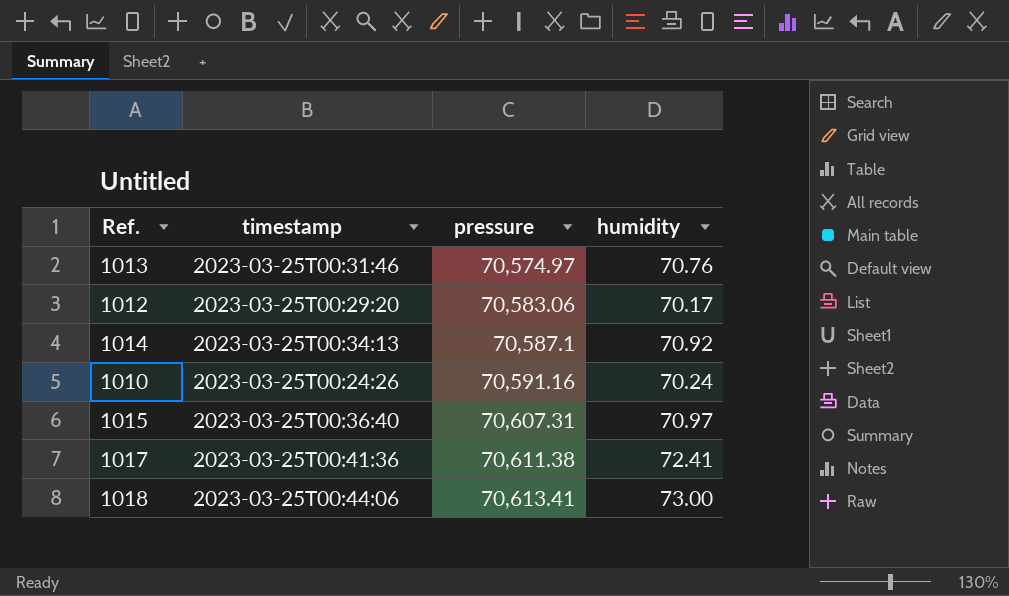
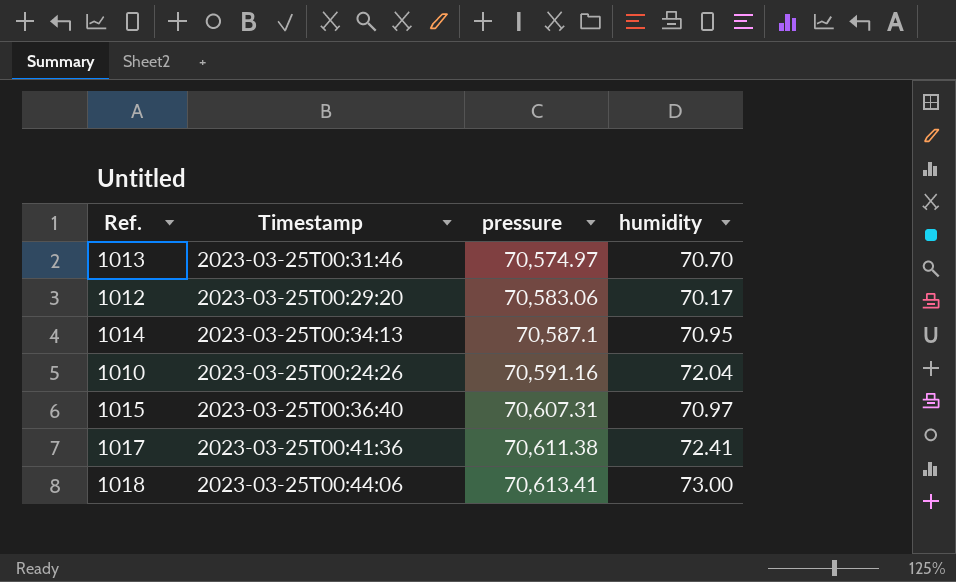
column name: timestamp -> Timestamp
1013 | humidity: 70.76 -> 70.70
1014 | humidity: 70.92 -> 70.95
1010 | humidity: 70.24 -> 72.04

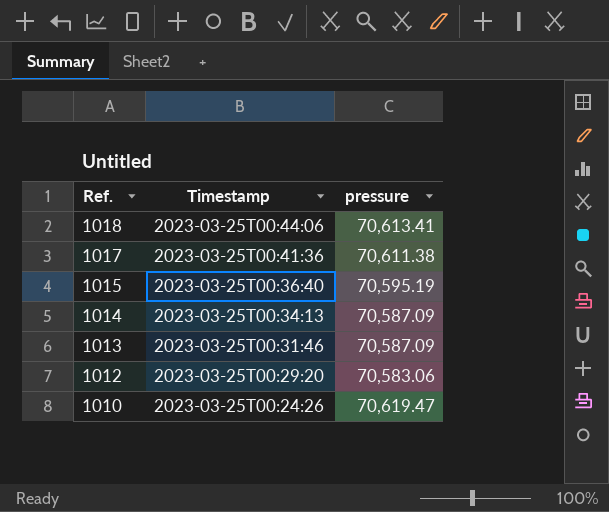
row order: pressure ascending -> Ref. descending
column humidity | position: 4 -> none
1015 | pressure: 70,607.31 -> 70,595.19
1014 | pressure: 70,587.1 -> 70,587.09
1013 | pressure: 70,574.97 -> 70,587.09
1010 | pressure: 70,591.16 -> 70,619.47

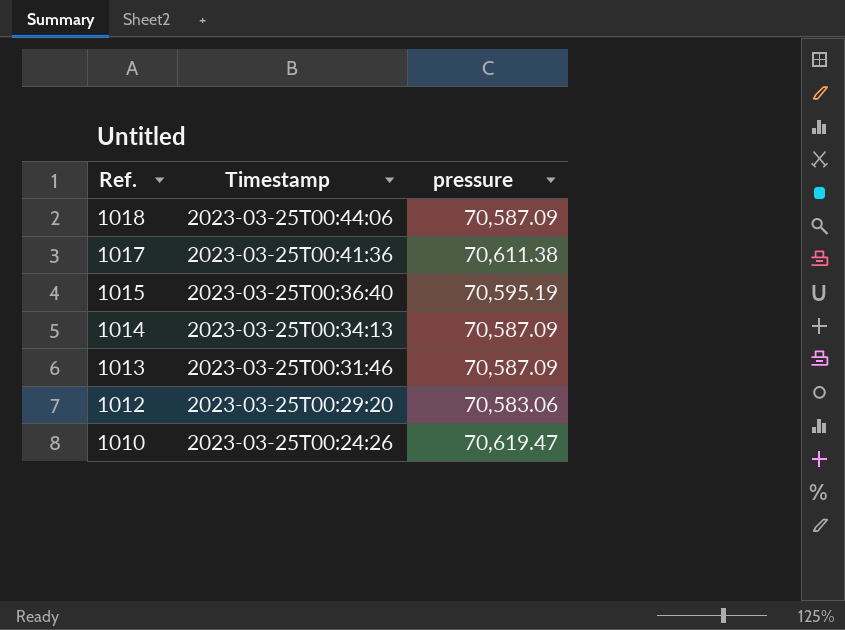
1018 | pressure: 70,613.41 -> 70,587.09

